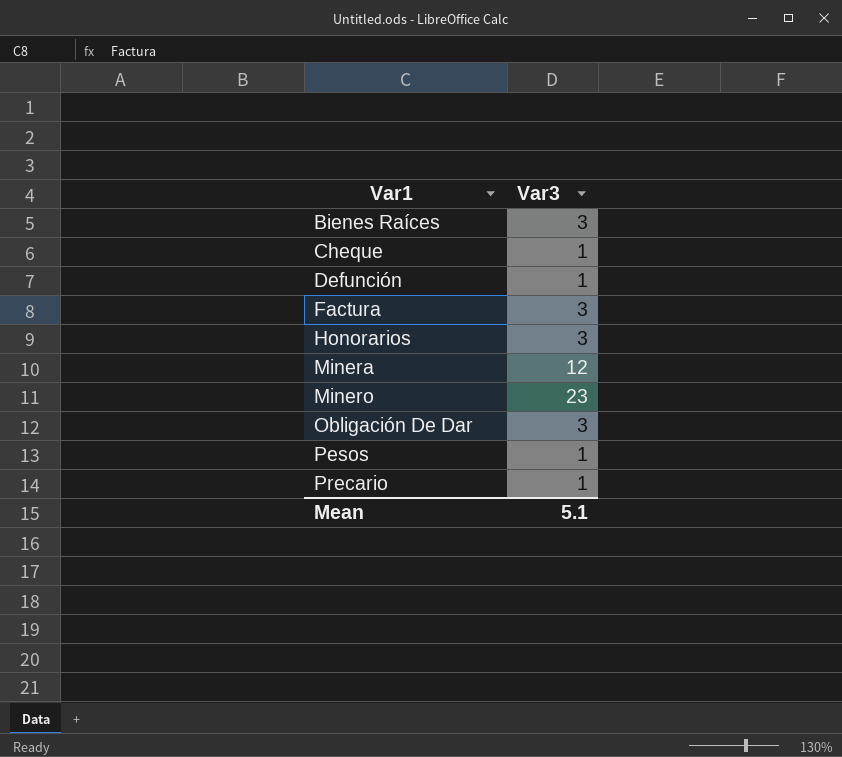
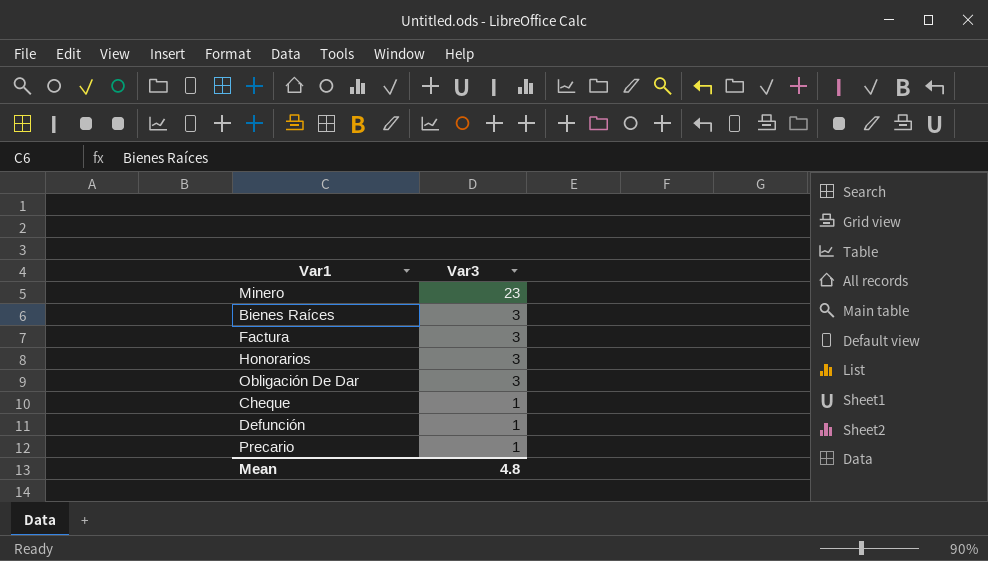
row order: Var1 ascending -> Var3 descending
row Minera: 12 -> none
row Pesos: 1 -> none
Mean | Var3: 5.1 -> 4.8

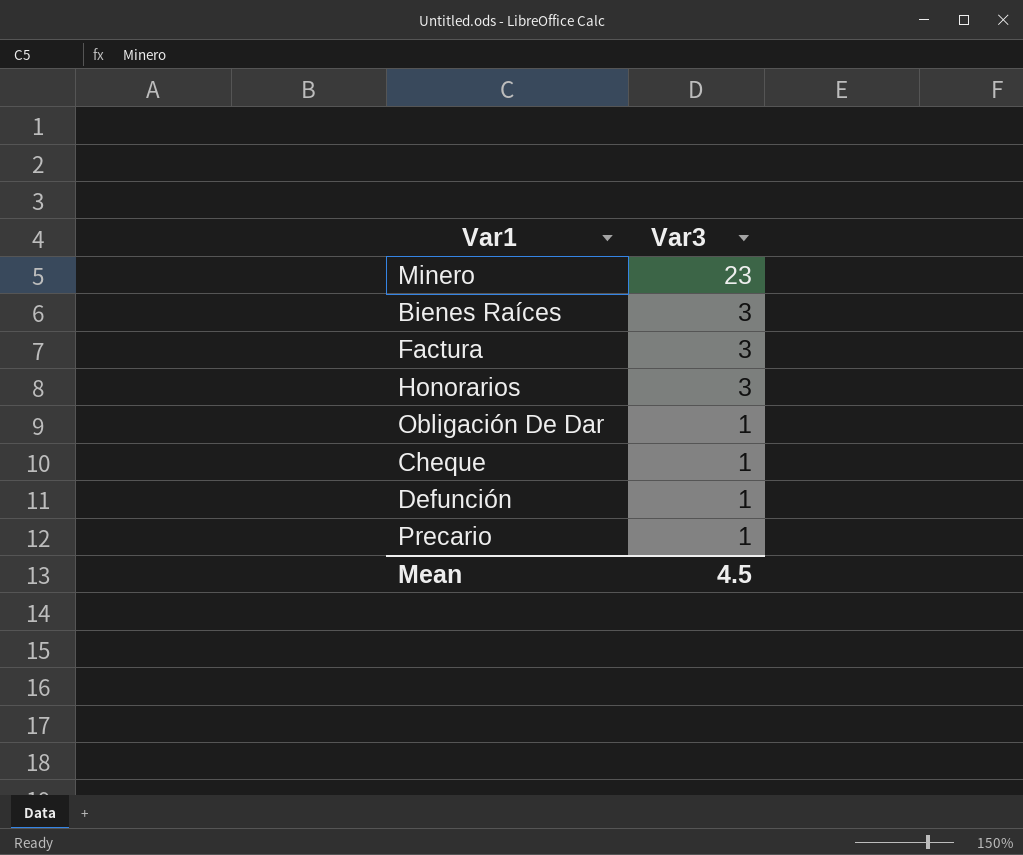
Obligación De Dar | Var3: 3 -> 1
Mean | Var3: 4.8 -> 4.5

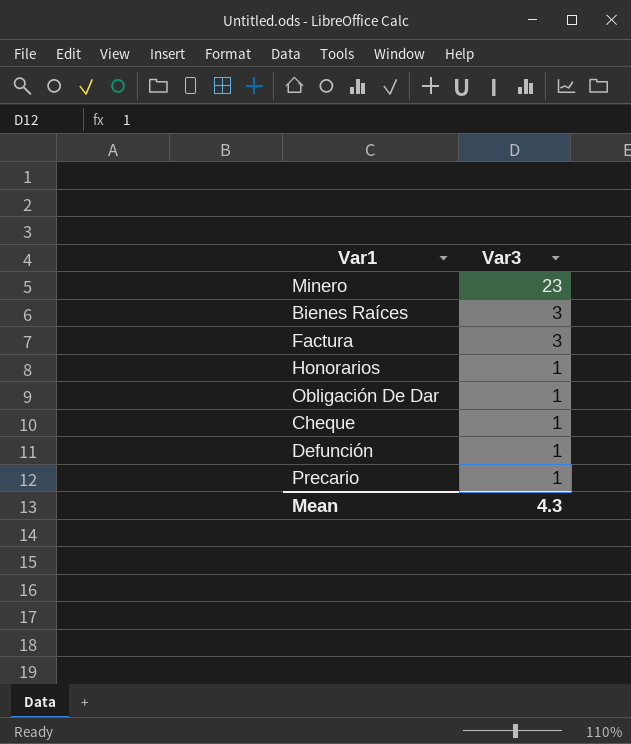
Honorarios | Var3: 3 -> 1
Mean | Var3: 4.5 -> 4.3

